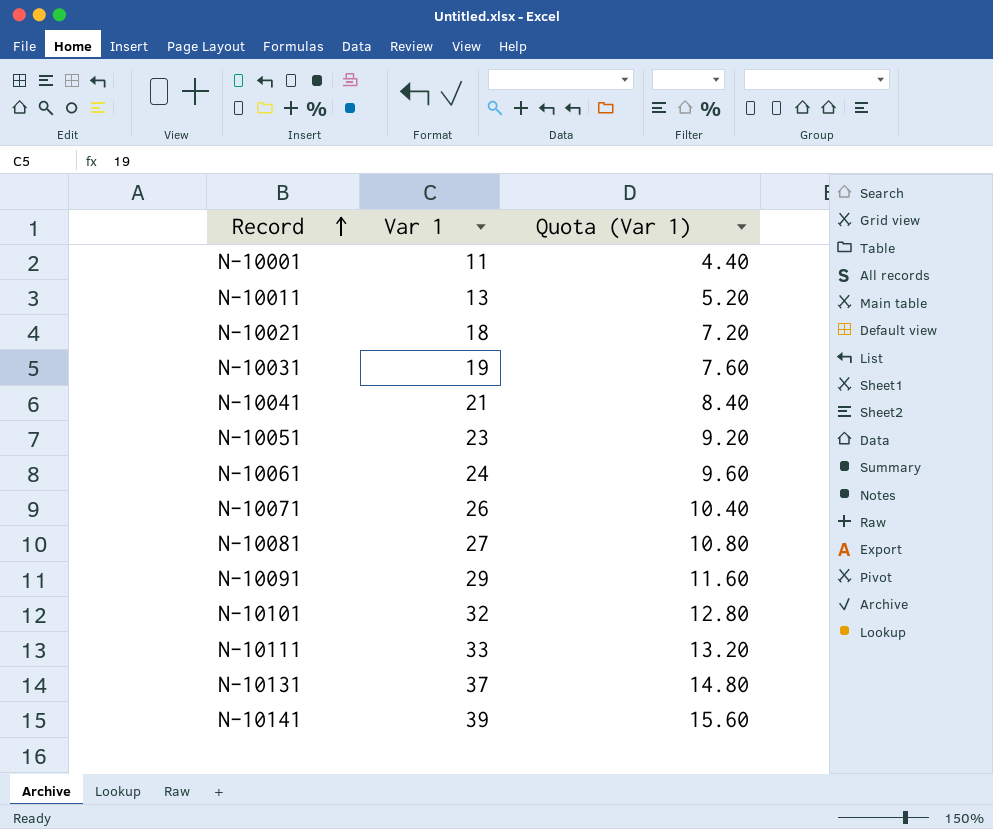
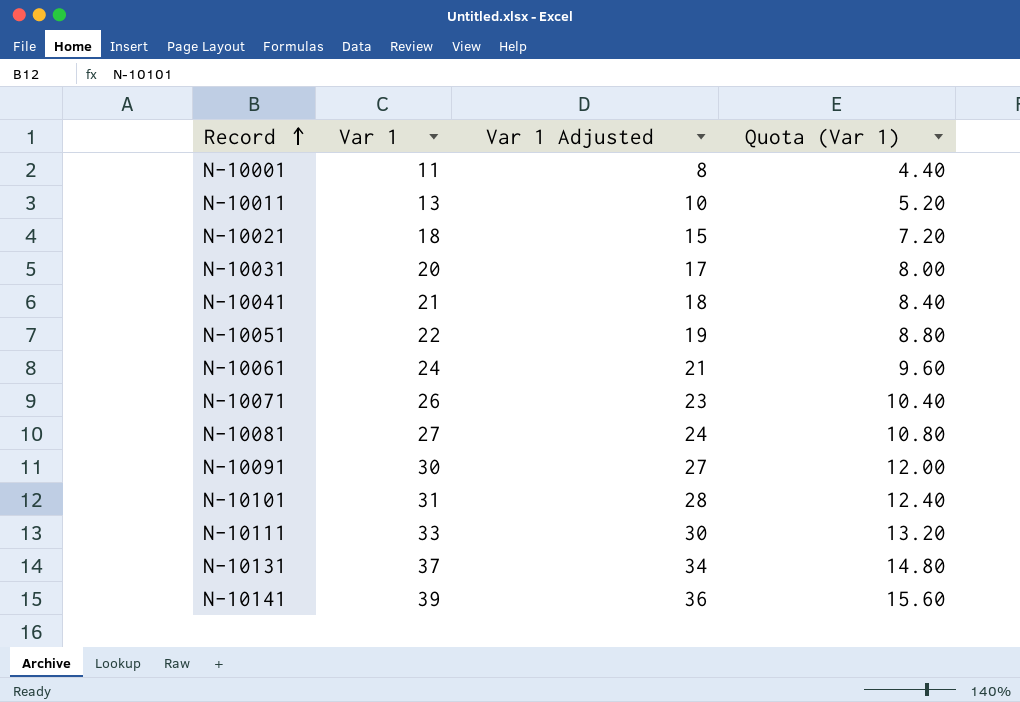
column Var 1 Adjusted | formula: none -> [Var 1] - 3
N-10031 | Var 1: 19 -> 20
N-10031 | Quota (Var 1): 7.60 -> 8.00
N-10051 | Var 1: 23 -> 22
N-10051 | Quota (Var 1): 9.20 -> 8.80
N-10091 | Var 1: 29 -> 30
N-10091 | Quota (Var 1): 11.60 -> 12.00
N-10101 | Var 1: 32 -> 31
N-10101 | Quota (Var 1): 12.80 -> 12.40

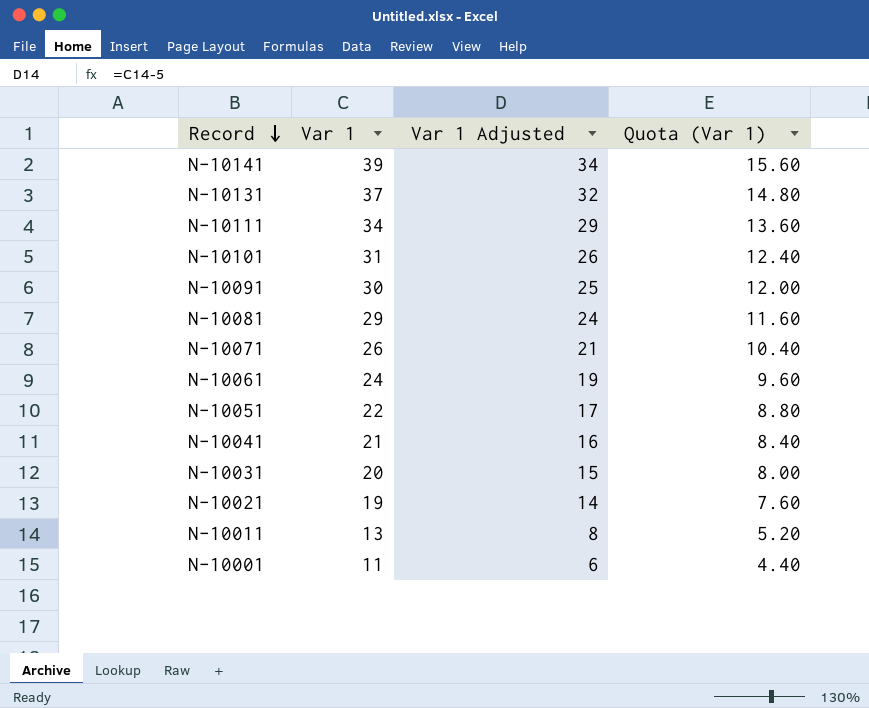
row order: Record ascending -> Record descending
column Var 1 Adjusted | formula: [Var 1] - 3 -> [Var 1] - 5
N-10111 | Var 1: 33 -> 34
N-10111 | Quota (Var 1): 13.20 -> 13.60
N-10081 | Var 1: 27 -> 29
N-10081 | Quota (Var 1): 10.80 -> 11.60
N-10021 | Var 1: 18 -> 19
N-10021 | Quota (Var 1): 7.20 -> 7.60

